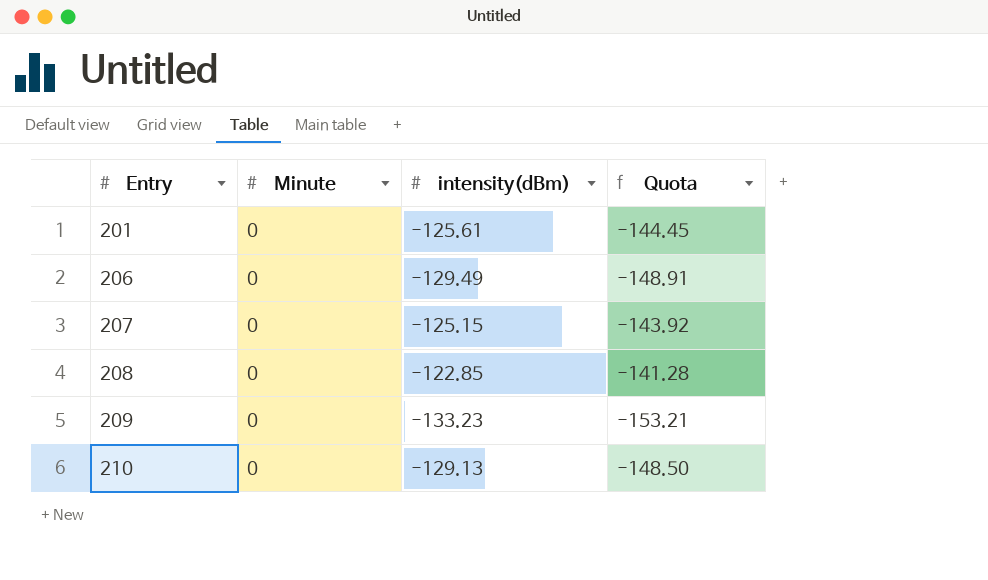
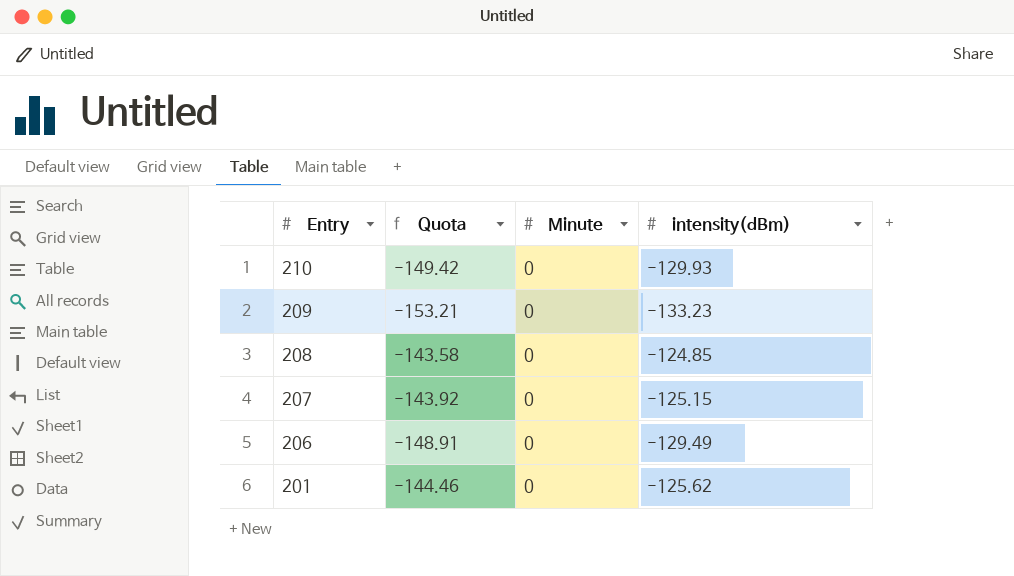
row order: Entry ascending -> Entry descending
column Quota | position: 4 -> 2
210 | Quota: -148.50 -> -149.42
210 | intensity(dBm): -129.13 -> -129.93
208 | Quota: -141.28 -> -143.58
208 | intensity(dBm): -122.85 -> -124.85
201 | Quota: -144.45 -> -144.46
201 | intensity(dBm): -125.61 -> -125.62

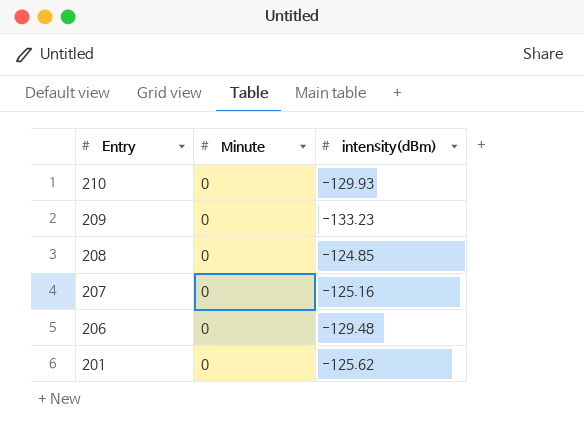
column Quota | formula: [intensity(dBm)] * 1.15 -> none
207 | intensity(dBm): -125.15 -> -125.16
206 | intensity(dBm): -129.49 -> -129.48

